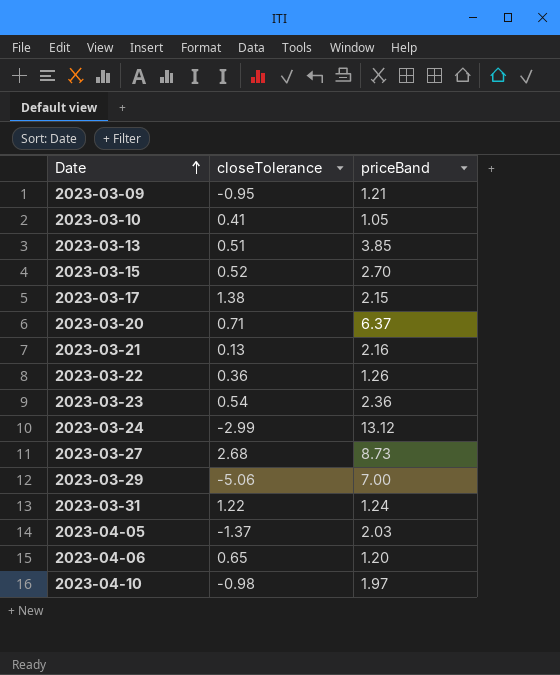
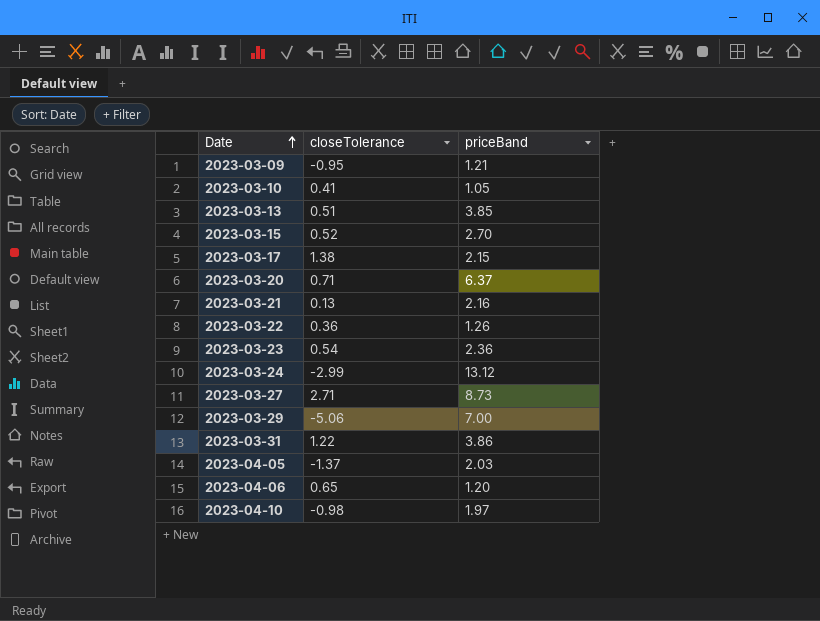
2023-03-27 | closeTolerance: 2.68 -> 2.71
2023-03-31 | priceBand: 1.24 -> 3.86

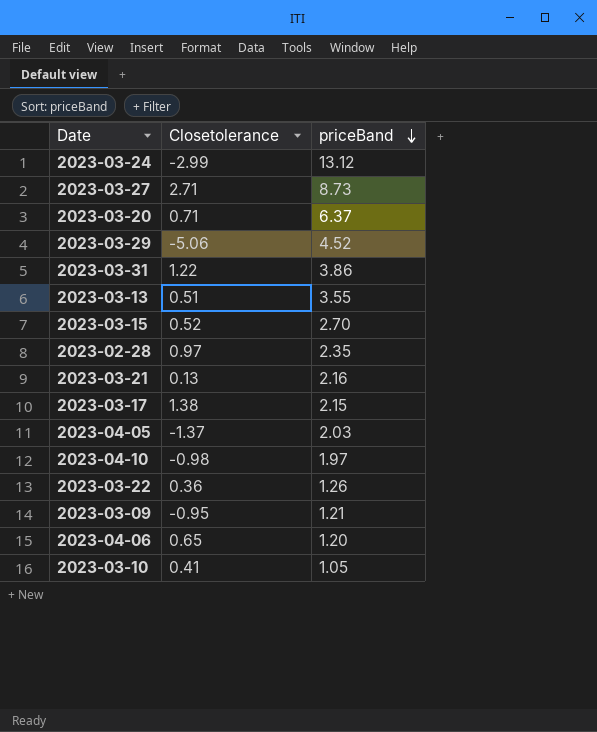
row order: Date ascending -> priceBand descending
column name: closeTolerance -> Closetolerance
row 2023-03-23: 0.54 | 2.36 -> none
2023-03-29 | priceBand: 7.00 -> 4.52
2023-03-13 | priceBand: 3.85 -> 3.55
row 2023-02-28: none -> 0.97 | 2.35

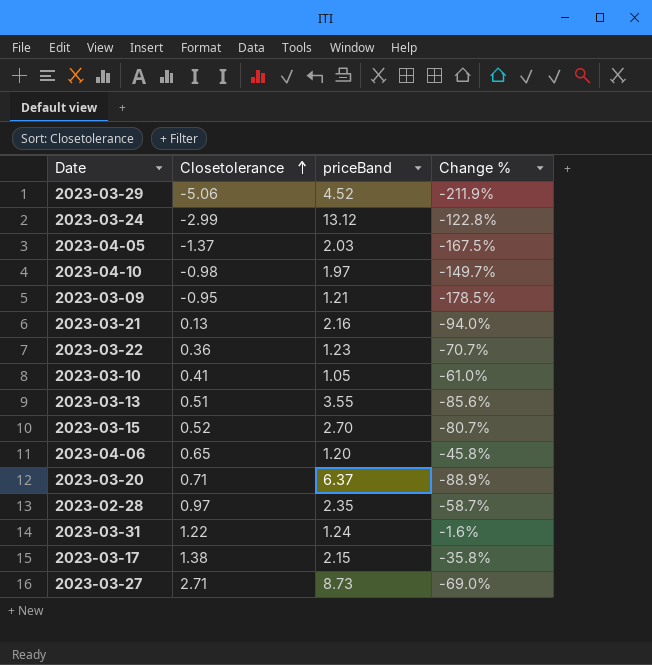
row order: priceBand descending -> Closetolerance ascending
column Change % | formula: none -> ([Closetolerance] - [priceBand]) / [priceBand]
2023-03-22 | priceBand: 1.26 -> 1.23
2023-03-31 | priceBand: 3.86 -> 1.24

